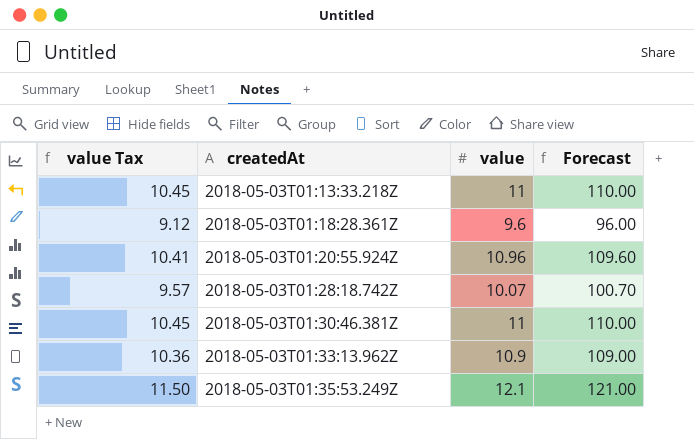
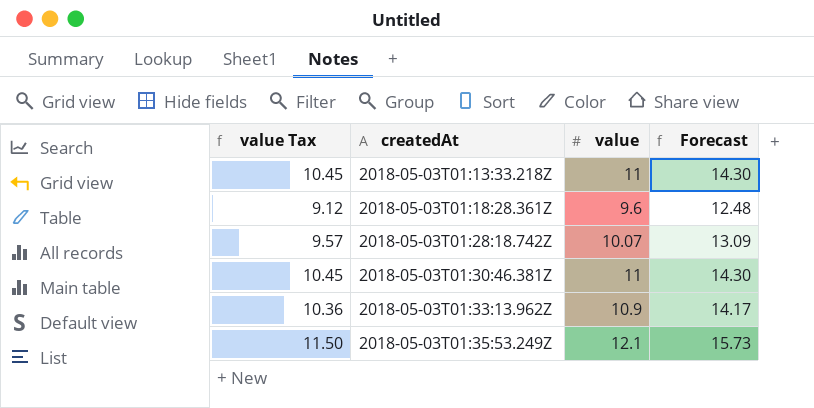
column Forecast | formula: [value] * 10 -> [value] * 1.3
row 2018-05-03T01:20:55.924Z: 10.41 | 10.96 | 109.60 -> none

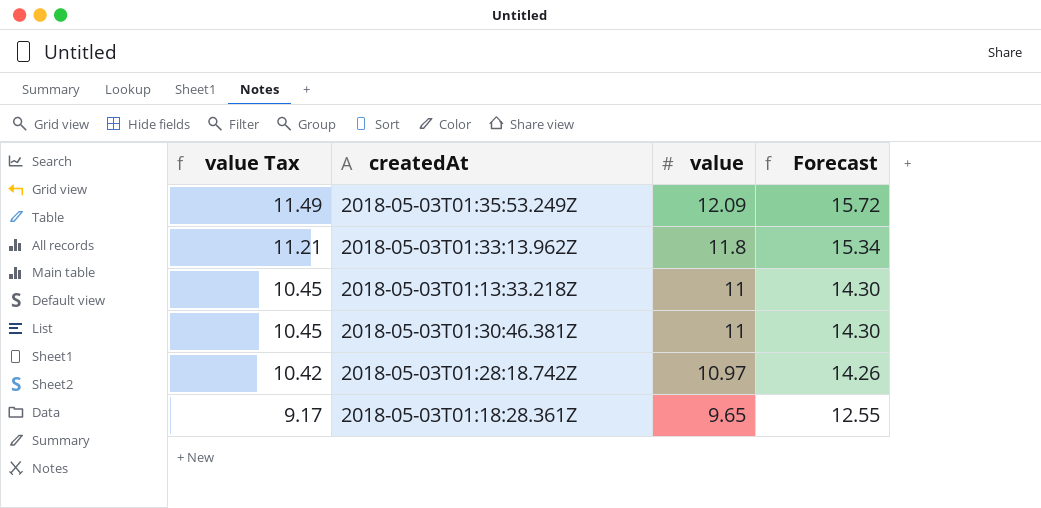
row order: createdAt ascending -> value Tax descending
2018-05-03T01:35:53.249Z | value Tax: 11.50 -> 11.49
2018-05-03T01:35:53.249Z | value: 12.1 -> 12.09
2018-05-03T01:35:53.249Z | Forecast: 15.73 -> 15.72
2018-05-03T01:33:13.962Z | value Tax: 10.36 -> 11.21
2018-05-03T01:33:13.962Z | value: 10.9 -> 11.8
2018-05-03T01:33:13.962Z | Forecast: 14.17 -> 15.34
2018-05-03T01:28:18.742Z | value Tax: 9.57 -> 10.42
2018-05-03T01:28:18.742Z | value: 10.07 -> 10.97
2018-05-03T01:28:18.742Z | Forecast: 13.09 -> 14.26
2018-05-03T01:18:28.361Z | value Tax: 9.12 -> 9.17
2018-05-03T01:18:28.361Z | value: 9.6 -> 9.65
2018-05-03T01:18:28.361Z | Forecast: 12.48 -> 12.55

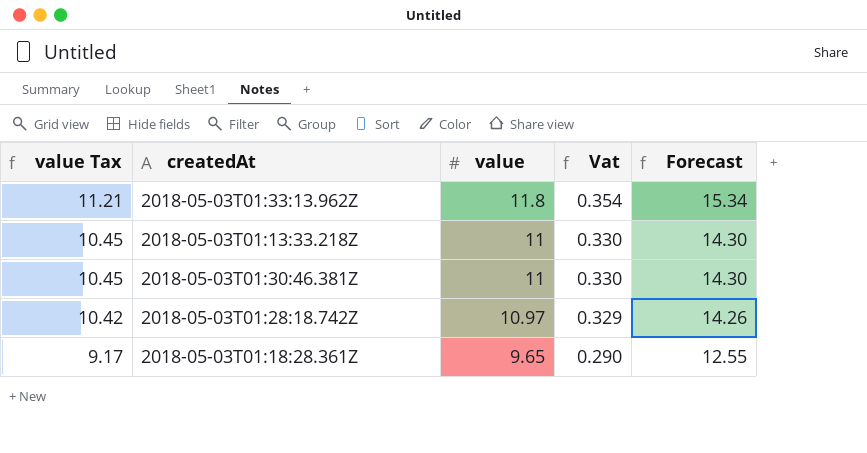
column Vat | formula: none -> [value] * 0.03
row 2018-05-03T01:35:53.249Z: 11.49 | 12.09 | 15.72 -> none

